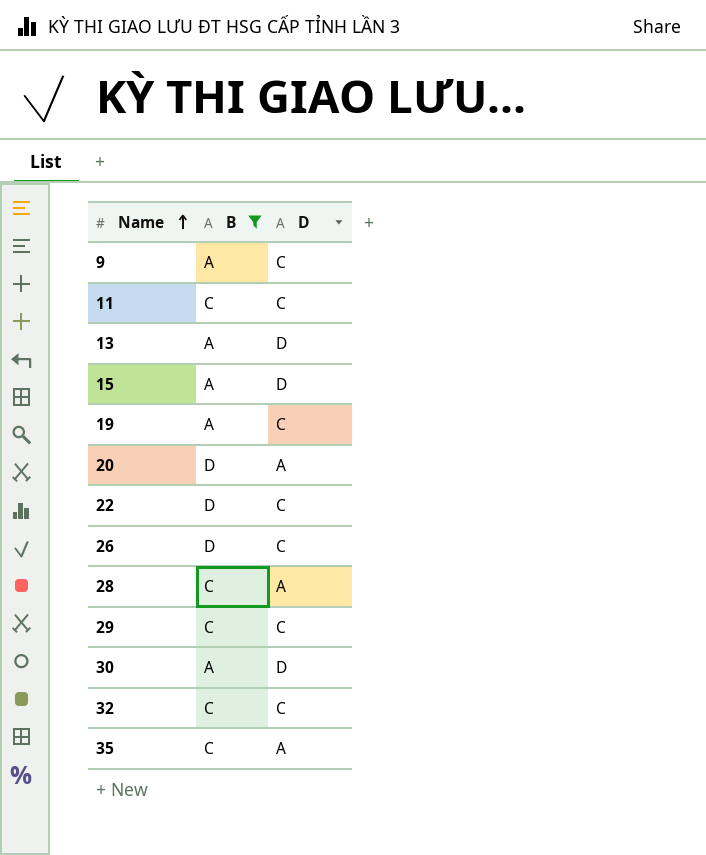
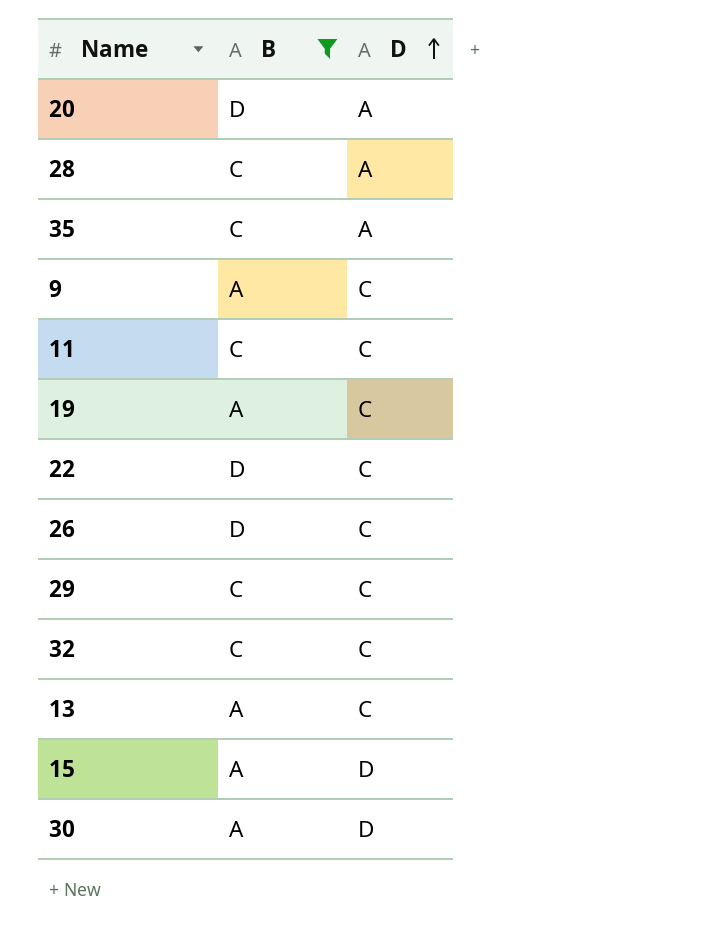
row order: Name ascending -> D ascending
13 | D: D -> C

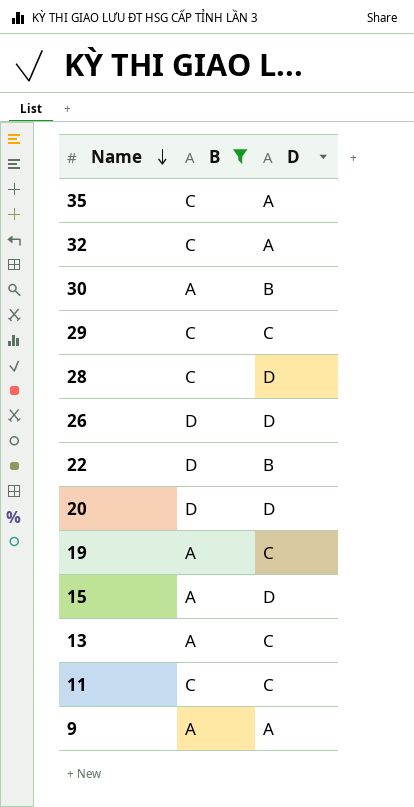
row order: D ascending -> Name descending
32 | D: C -> A
30 | D: D -> B
28 | D: A -> D
26 | D: C -> D
22 | D: C -> B
20 | D: A -> D
9 | D: C -> A

